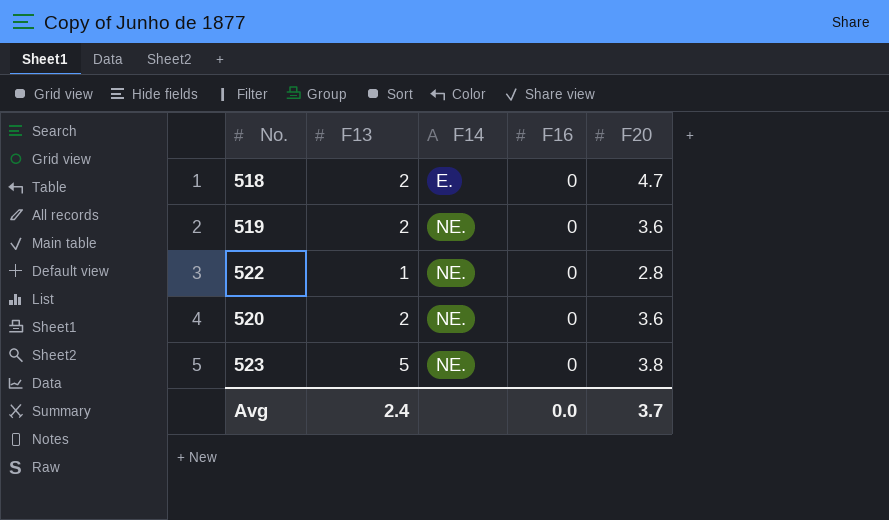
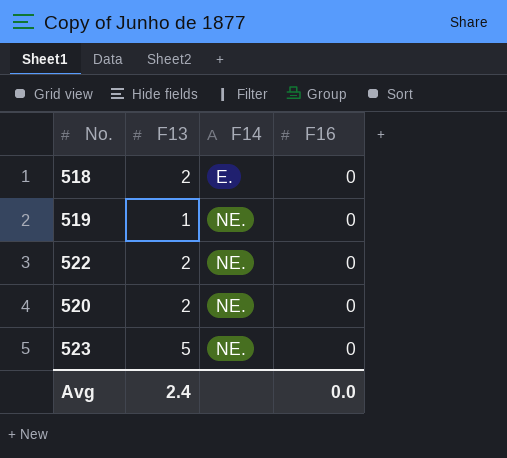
column F20 | position: 5 -> none
519 | F13: 2 -> 1
522 | F13: 1 -> 2

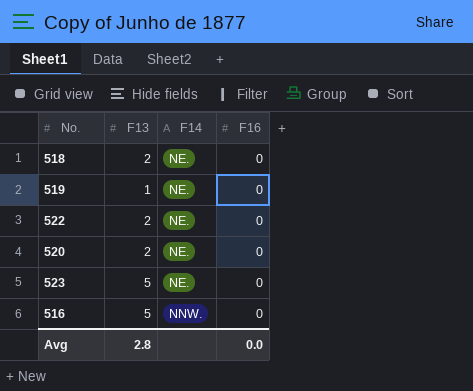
518 | F14: E. -> NE.
row 516: none -> 5 | NNW. | 0
Avg | F13: 2.4 -> 2.8

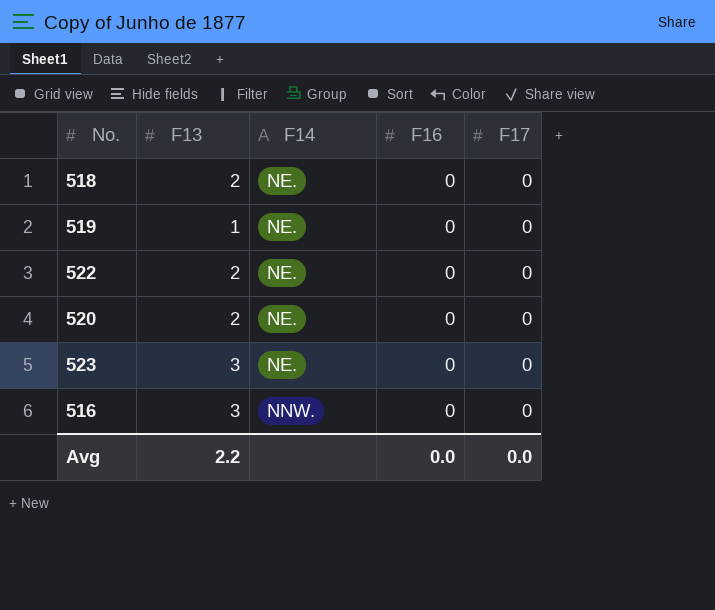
column F17 | position: none -> 5
523 | F13: 5 -> 3
516 | F13: 5 -> 3
Avg | F13: 2.8 -> 2.2

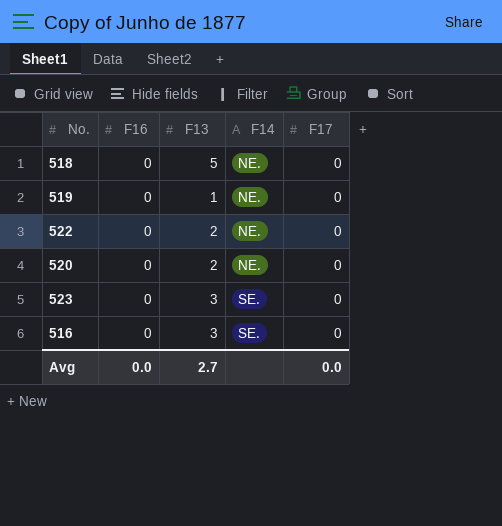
column F16 | position: 4 -> 2
518 | F13: 2 -> 5
523 | F14: NE. -> SE.
516 | F14: NNW. -> SE.
Avg | F13: 2.2 -> 2.7

